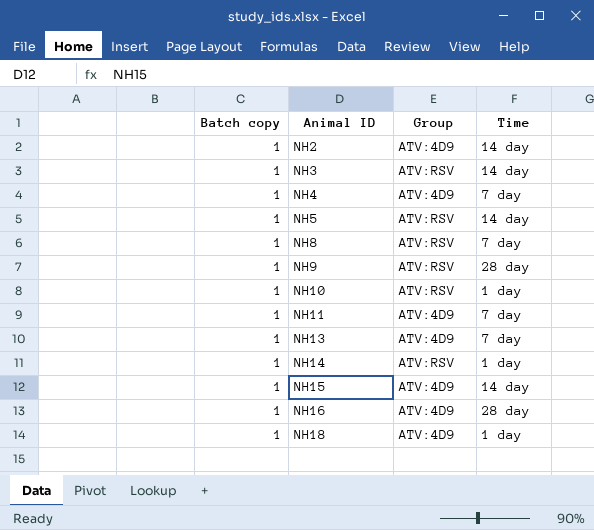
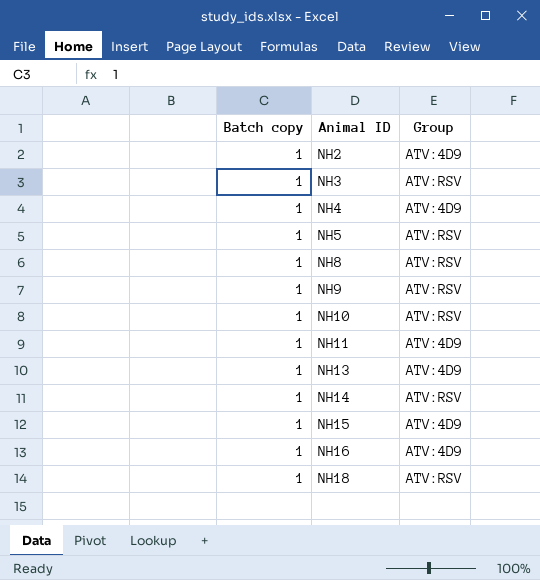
column Time | position: 4 -> none
NH18 | Group: ATV:4D9 -> ATV:RSV

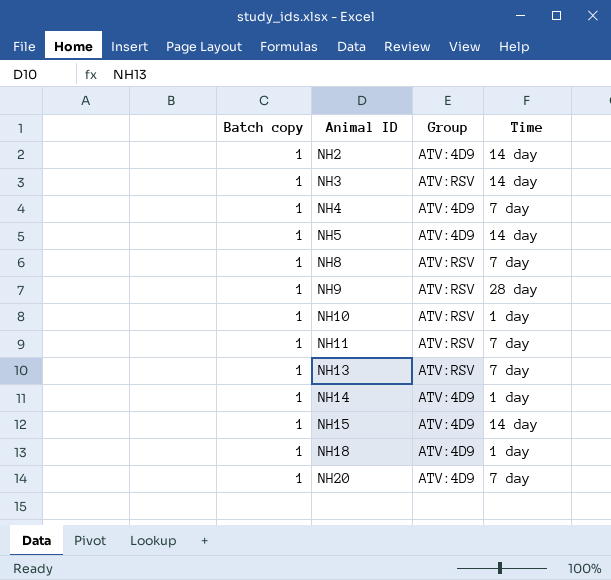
column Time | position: none -> 4
row NH16: 1 | ATV:4D9 -> none
NH5 | Group: ATV:RSV -> ATV:4D9
NH11 | Group: ATV:4D9 -> ATV:RSV
NH13 | Group: ATV:4D9 -> ATV:RSV
NH14 | Group: ATV:RSV -> ATV:4D9
NH18 | Group: ATV:RSV -> ATV:4D9
row NH20: none -> 1 | ATV:4D9 | 7 day

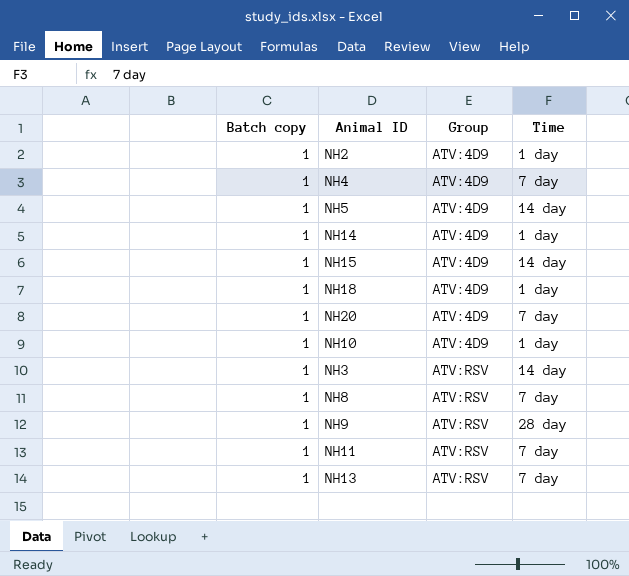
row order: Animal ID ascending -> Group ascending
NH2 | Time: 14 day -> 1 day
NH10 | Group: ATV:RSV -> ATV:4D9

